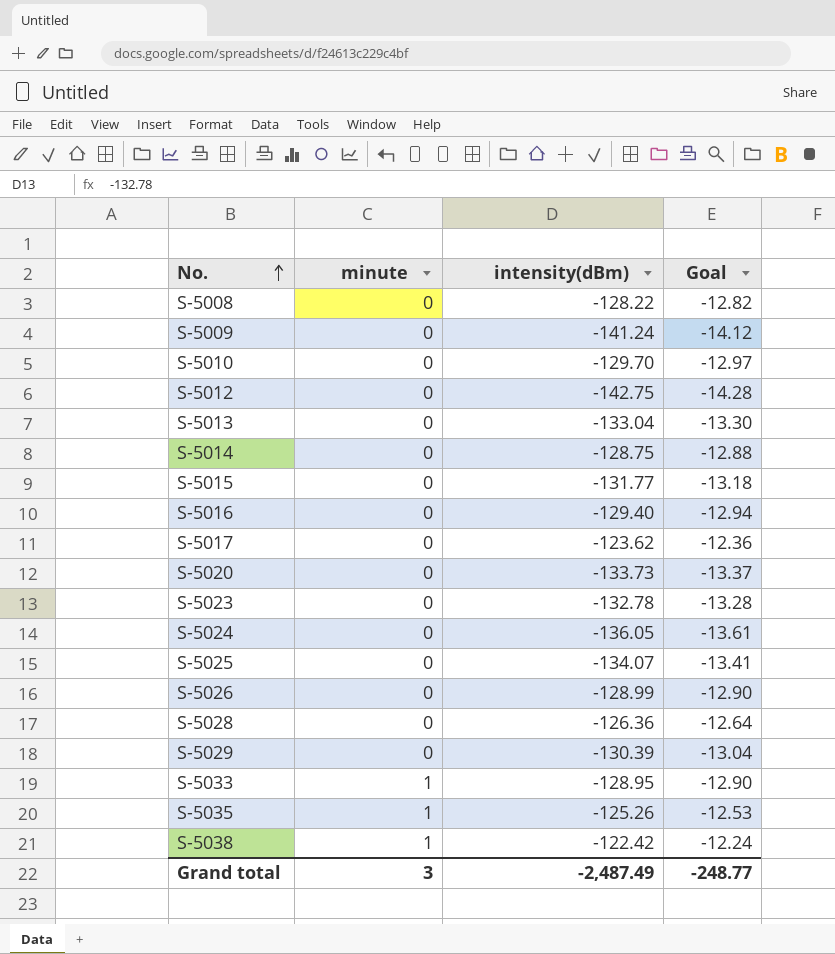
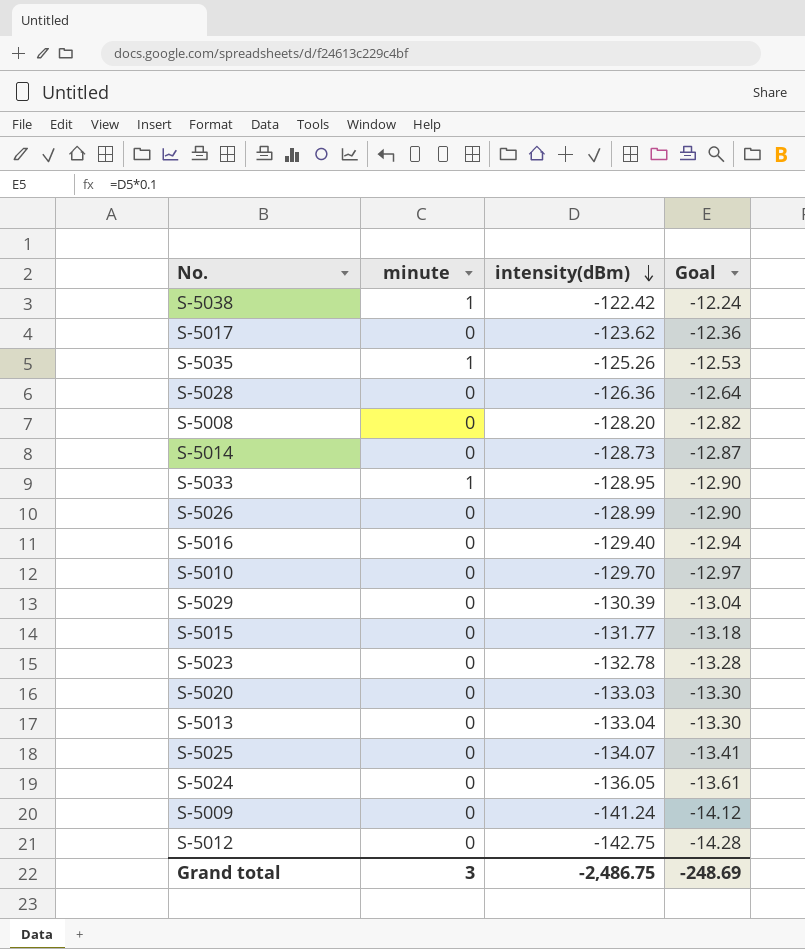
row order: No. ascending -> intensity(dBm) descending
S-5008 | intensity(dBm): -128.22 -> -128.20
S-5014 | intensity(dBm): -128.75 -> -128.73
S-5014 | Goal: -12.88 -> -12.87
S-5020 | intensity(dBm): -133.73 -> -133.03
S-5020 | Goal: -13.37 -> -13.30
Grand total | intensity(dBm): -2,487.49 -> -2,486.75
Grand total | Goal: -248.77 -> -248.69

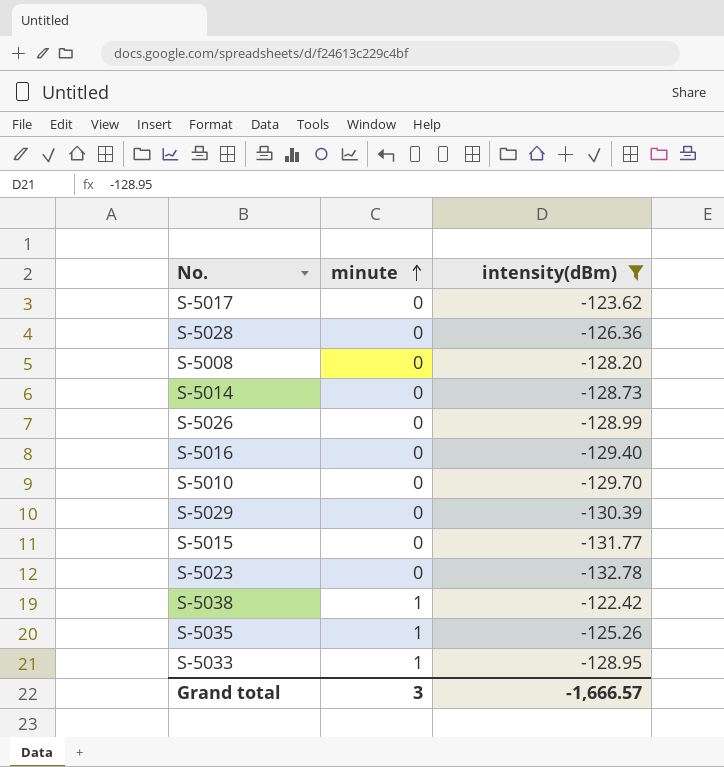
filter: none -> intensity(dBm) >= -132.78
row order: intensity(dBm) descending -> minute ascending
column Goal | formula: [intensity(dBm)] * 0.1 -> none
Grand total | intensity(dBm): -2,486.75 -> -1,666.57

